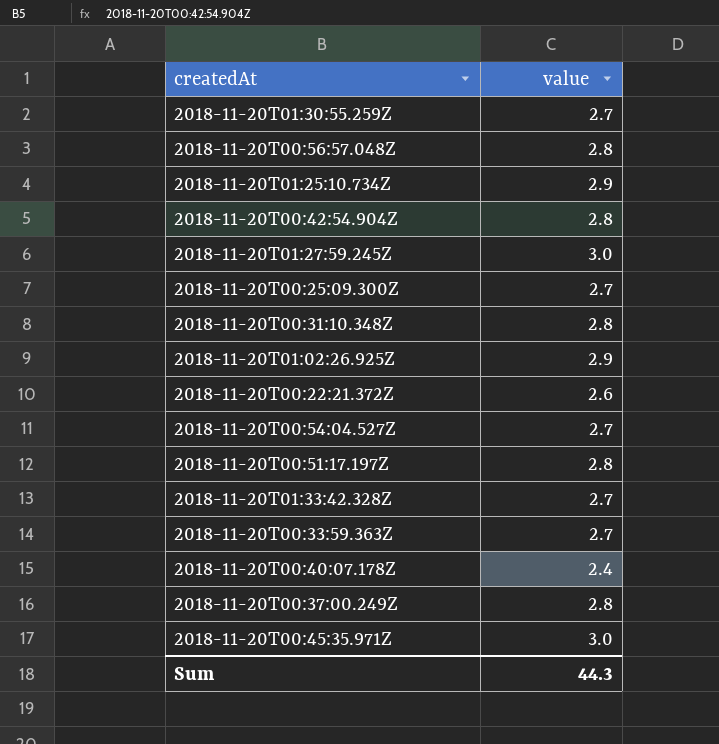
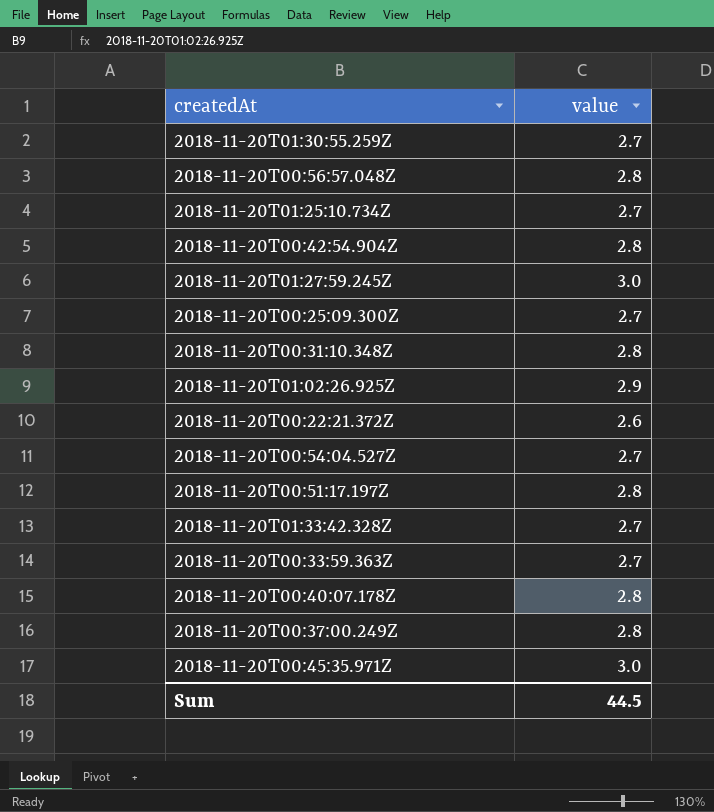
2018-11-20T01:25:10.734Z | value: 2.9 -> 2.7
2018-11-20T00:40:07.178Z | value: 2.4 -> 2.8
Sum | value: 44.3 -> 44.5

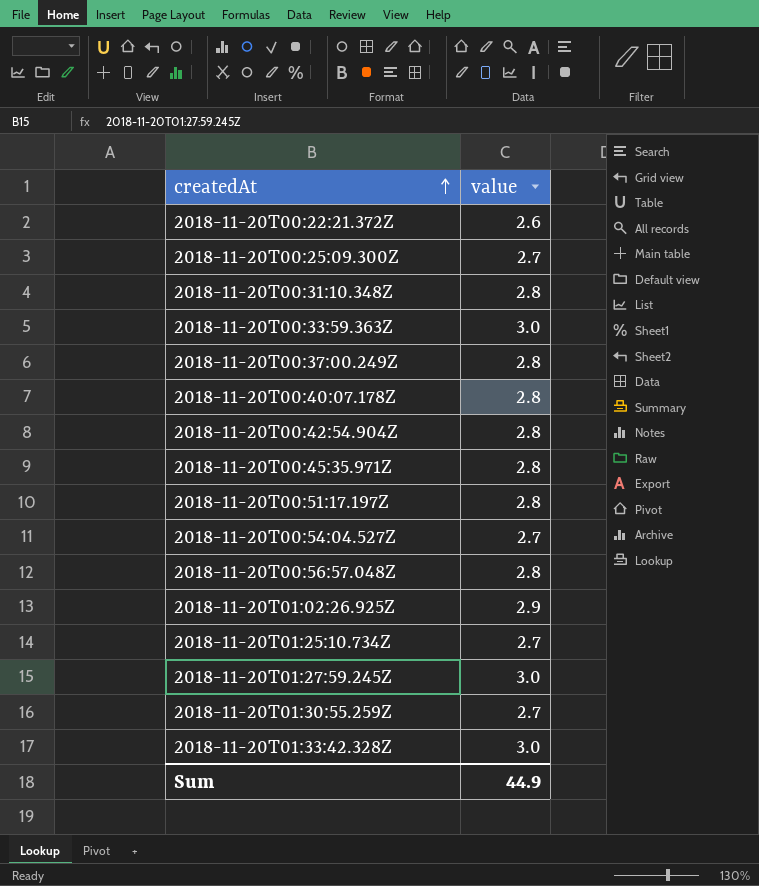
row order: none -> createdAt ascending
2018-11-20T00:33:59.363Z | value: 2.7 -> 3.0
2018-11-20T00:45:35.971Z | value: 3.0 -> 2.8
2018-11-20T01:33:42.328Z | value: 2.7 -> 3.0
Sum | value: 44.5 -> 44.9

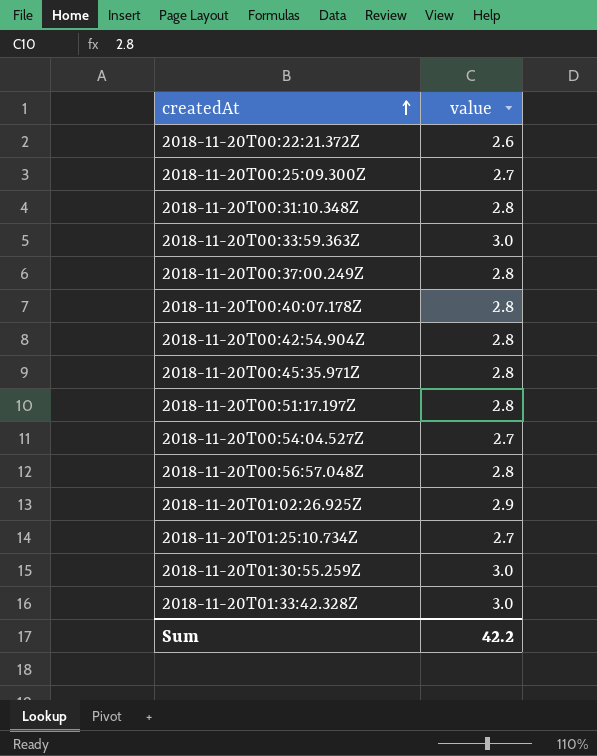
row 2018-11-20T01:27:59.245Z: 3.0 -> none
2018-11-20T01:30:55.259Z | value: 2.7 -> 3.0
Sum | value: 44.9 -> 42.2

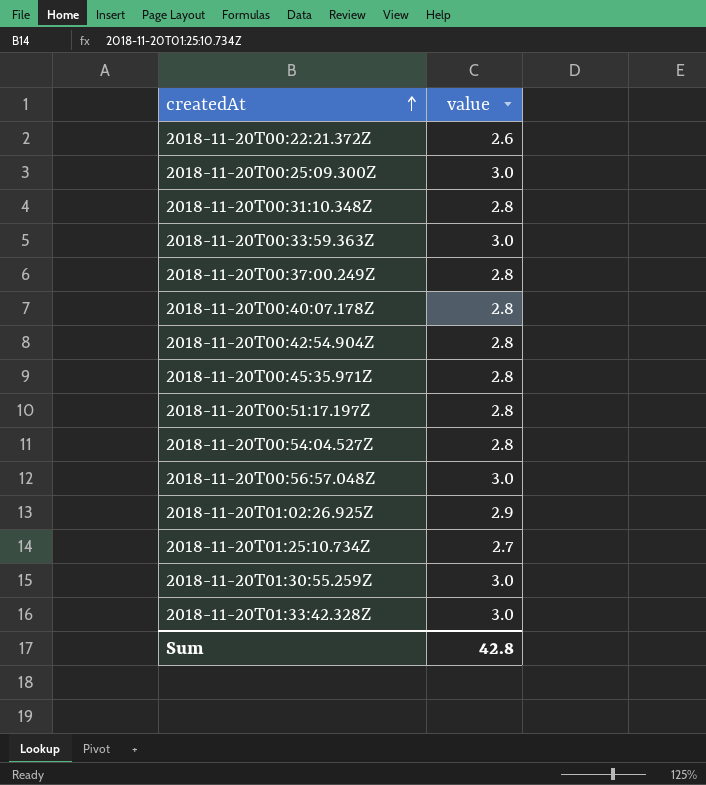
2018-11-20T00:25:09.300Z | value: 2.7 -> 3.0
2018-11-20T00:54:04.527Z | value: 2.7 -> 2.8
2018-11-20T00:56:57.048Z | value: 2.8 -> 3.0
Sum | value: 42.2 -> 42.8

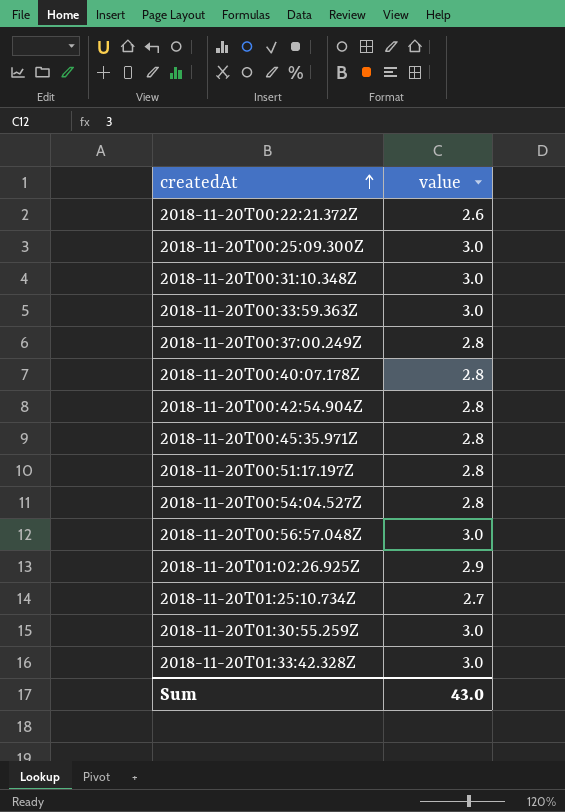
2018-11-20T00:31:10.348Z | value: 2.8 -> 3.0
Sum | value: 42.8 -> 43.0

